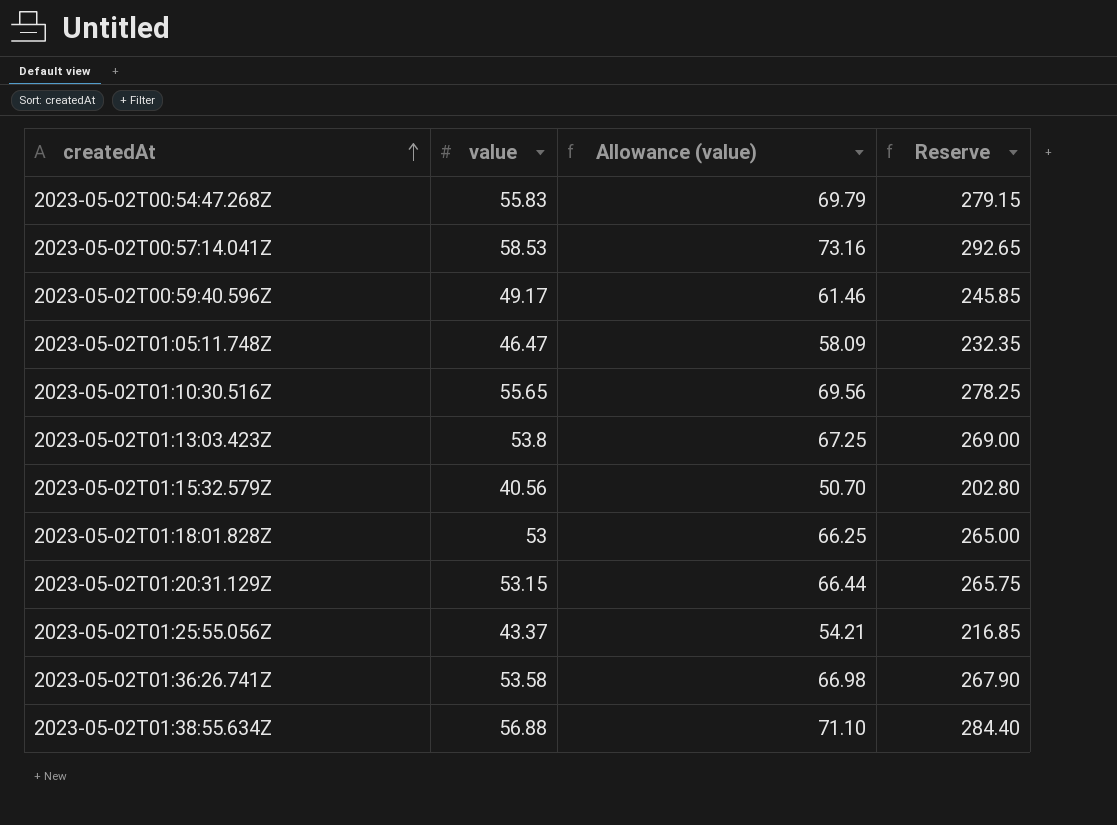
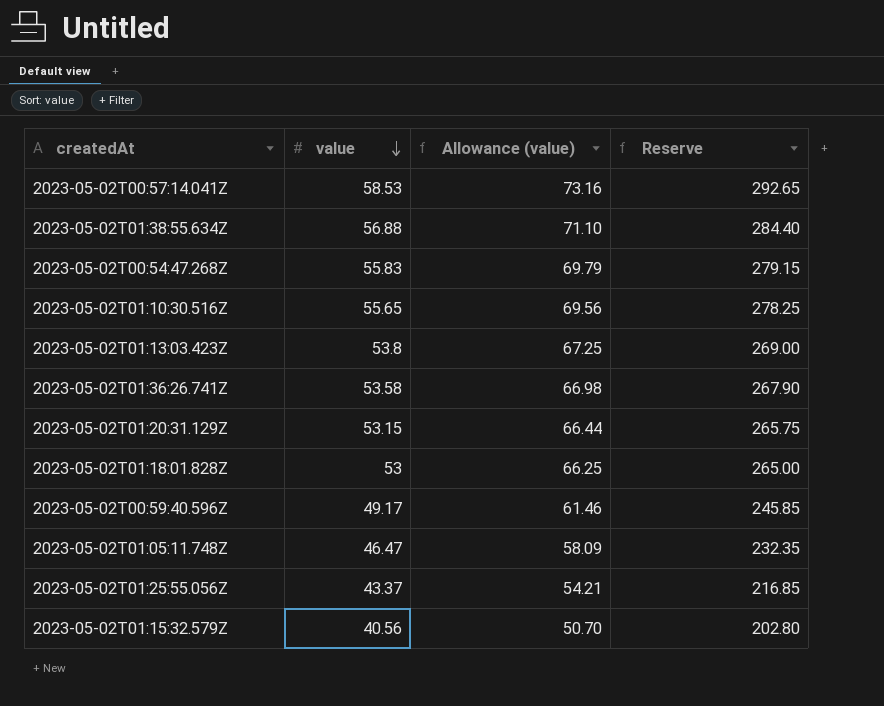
row order: createdAt ascending -> value descending

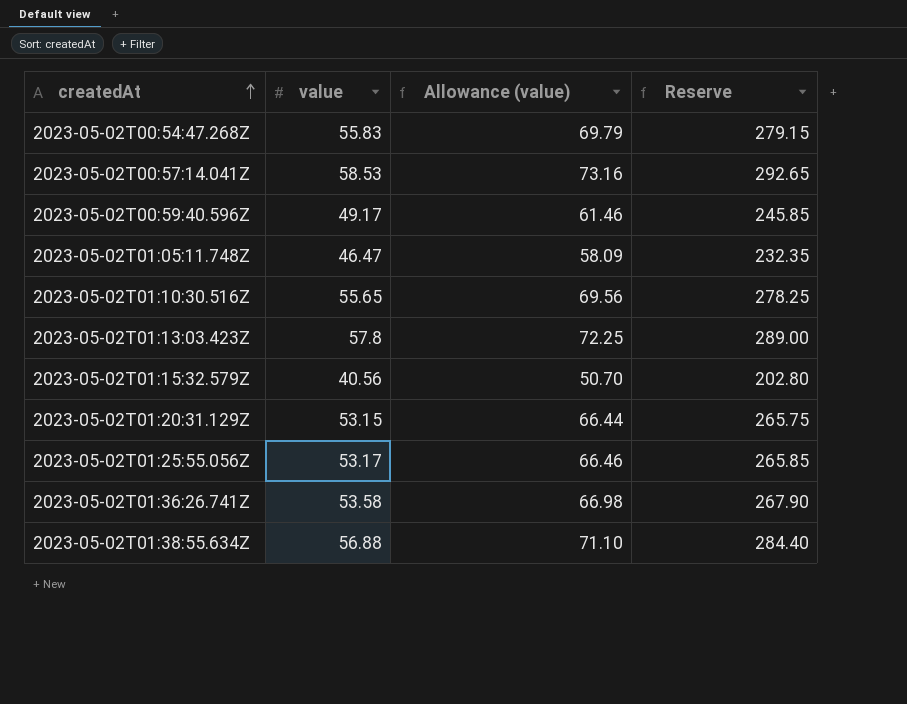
row order: value descending -> createdAt ascending
row 2023-05-02T01:18:01.828Z: 53 | 66.25 | 265.00 -> none
2023-05-02T01:13:03.423Z | value: 53.8 -> 57.8
2023-05-02T01:13:03.423Z | Allowance (value): 67.25 -> 72.25
2023-05-02T01:13:03.423Z | Reserve: 269.00 -> 289.00
2023-05-02T01:25:55.056Z | value: 43.37 -> 53.17
2023-05-02T01:25:55.056Z | Allowance (value): 54.21 -> 66.46
2023-05-02T01:25:55.056Z | Reserve: 216.85 -> 265.85

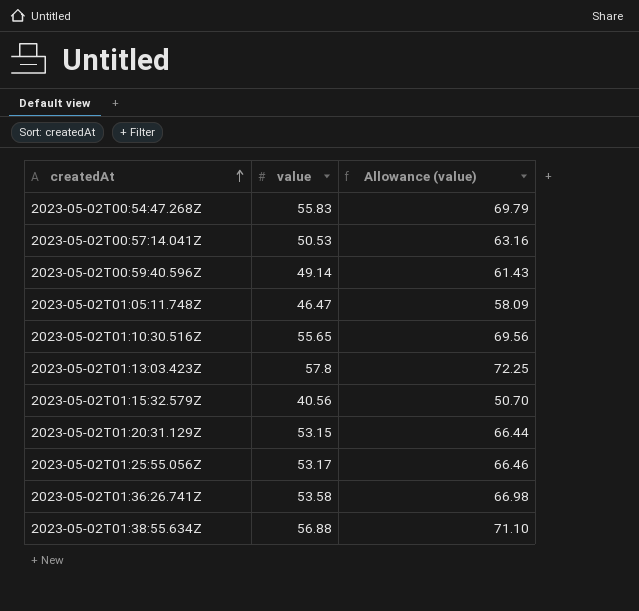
column Reserve | formula: [value] * 5 -> none
2023-05-02T00:57:14.041Z | value: 58.53 -> 50.53
2023-05-02T00:57:14.041Z | Allowance (value): 73.16 -> 63.16
2023-05-02T00:59:40.596Z | value: 49.17 -> 49.14
2023-05-02T00:59:40.596Z | Allowance (value): 61.46 -> 61.43

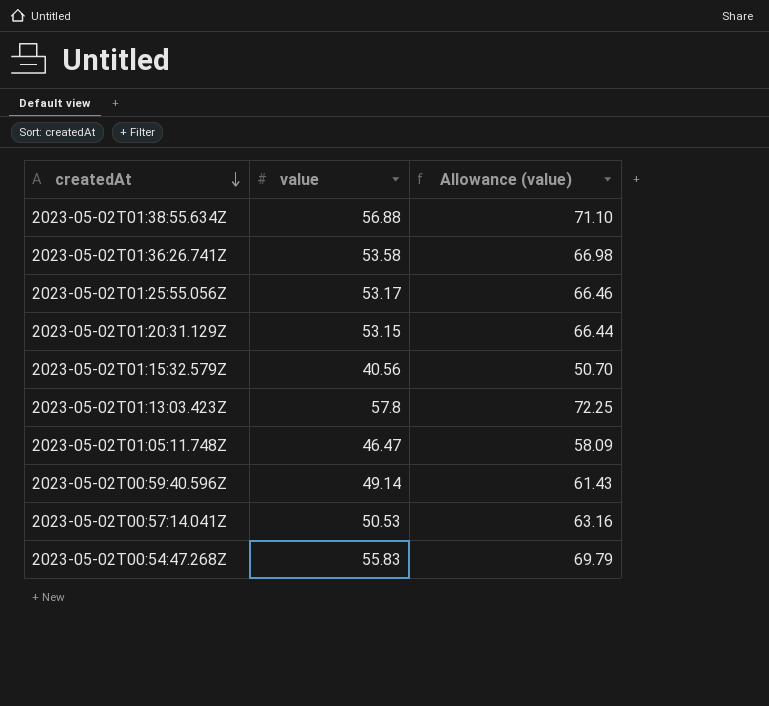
row order: createdAt ascending -> createdAt descending
row 2023-05-02T01:10:30.516Z: 55.65 | 69.56 -> none

